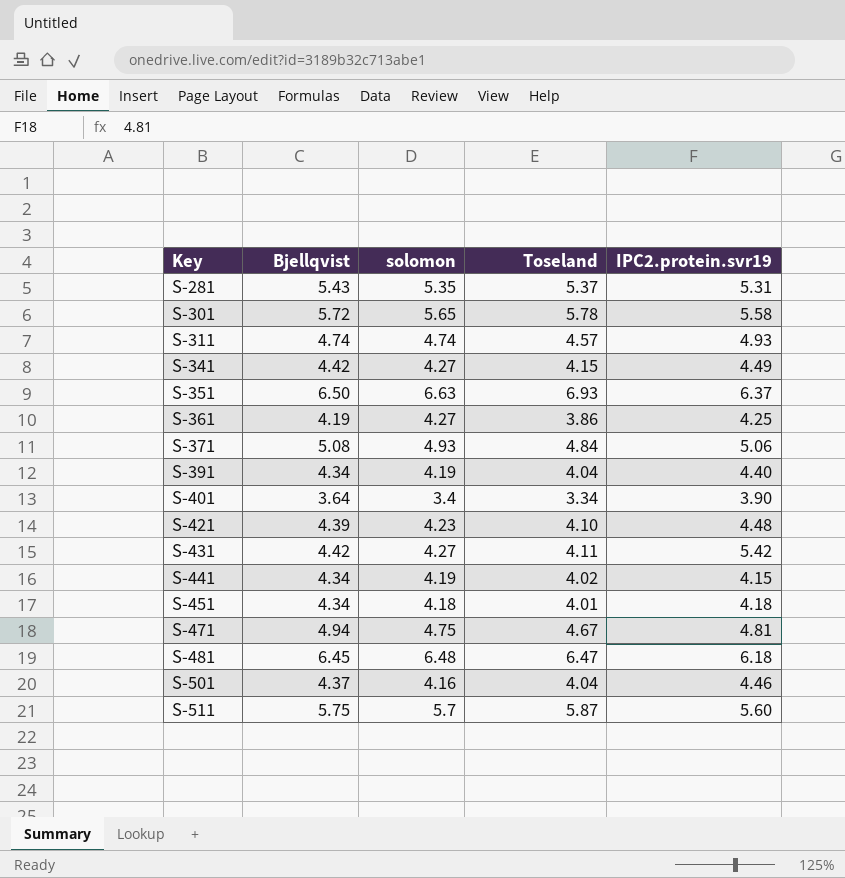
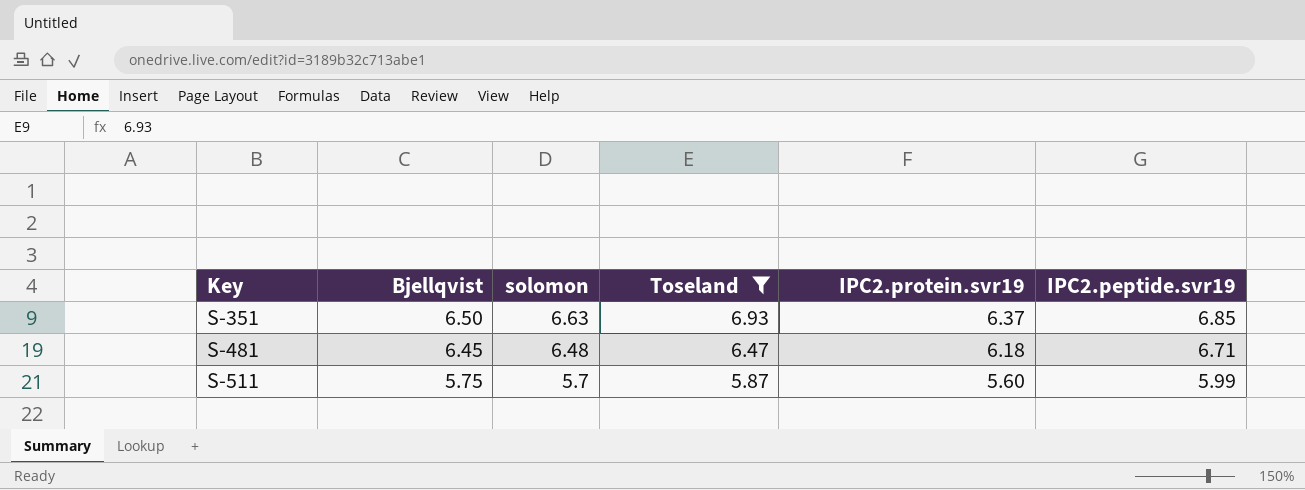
filter: none -> Toseland >= 5.87
column IPC2.peptide.svr19 | position: none -> 6

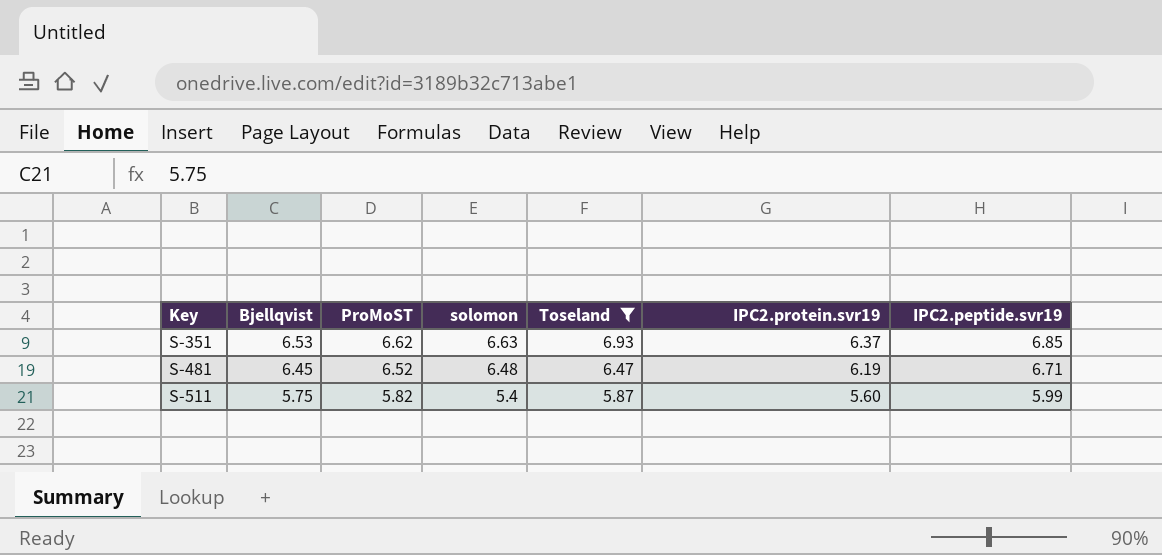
column ProMoST | position: none -> 3
S-351 | Bjellqvist: 6.50 -> 6.53
S-481 | IPC2.protein.svr19: 6.18 -> 6.19
S-511 | solomon: 5.7 -> 5.4

